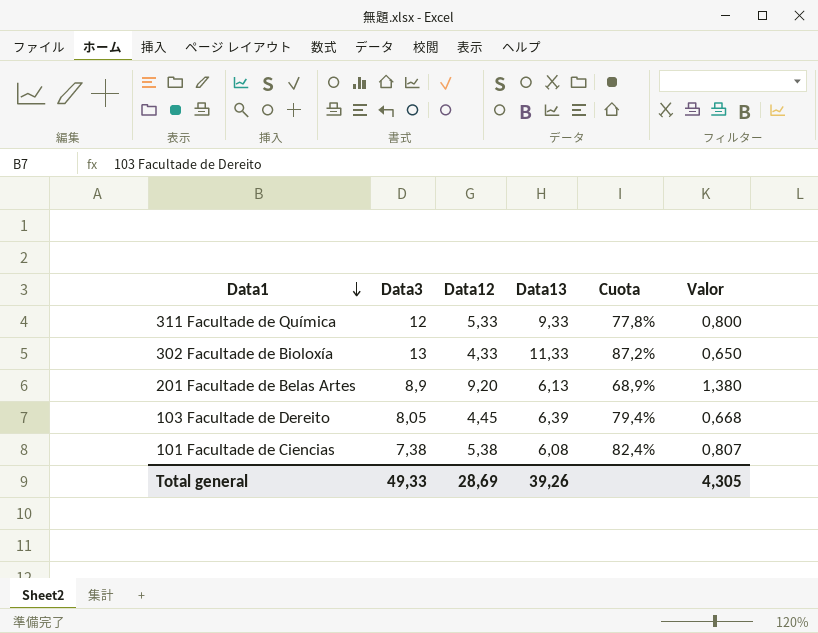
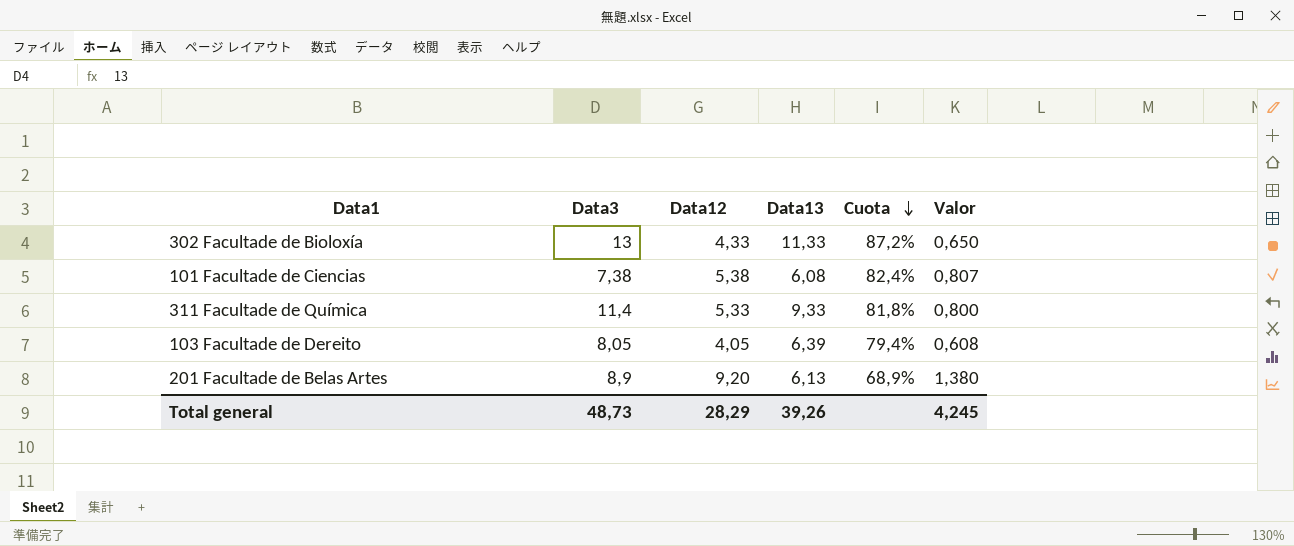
row order: Data1 descending -> Cuota descending
311 Facultade de Química | Data3: 12 -> 11,4
311 Facultade de Química | Cuota: 77,8% -> 81,8%
103 Facultade de Dereito | Data12: 4,45 -> 4,05
103 Facultade de Dereito | Valor: 0,668 -> 0,608
Total general | Data3: 49,33 -> 48,73
Total general | Data12: 28,69 -> 28,29
Total general | Valor: 4,305 -> 4,245

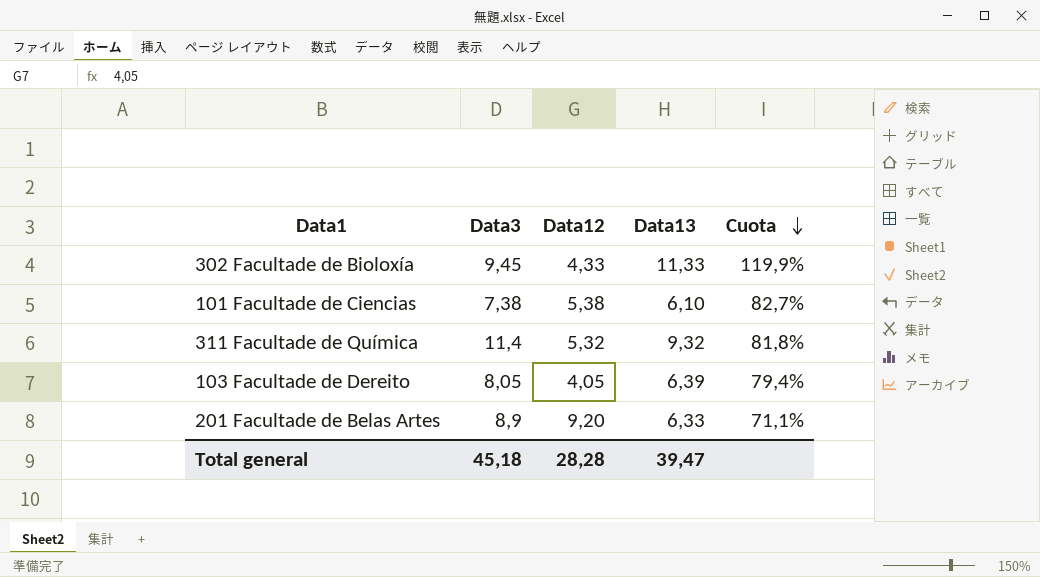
column Valor | formula: [Data12] * 0,15 -> none
302 Facultade de Bioloxía | Data3: 13 -> 9,45
302 Facultade de Bioloxía | Cuota: 87,2% -> 119,9%
101 Facultade de Ciencias | Data13: 6,08 -> 6,10
101 Facultade de Ciencias | Cuota: 82,4% -> 82,7%
311 Facultade de Química | Data12: 5,33 -> 5,32
311 Facultade de Química | Data13: 9,33 -> 9,32
201 Facultade de Belas Artes | Data13: 6,13 -> 6,33
201 Facultade de Belas Artes | Cuota: 68,9% -> 71,1%
Total general | Data3: 48,73 -> 45,18
Total general | Data12: 28,29 -> 28,28
Total general | Data13: 39,26 -> 39,47

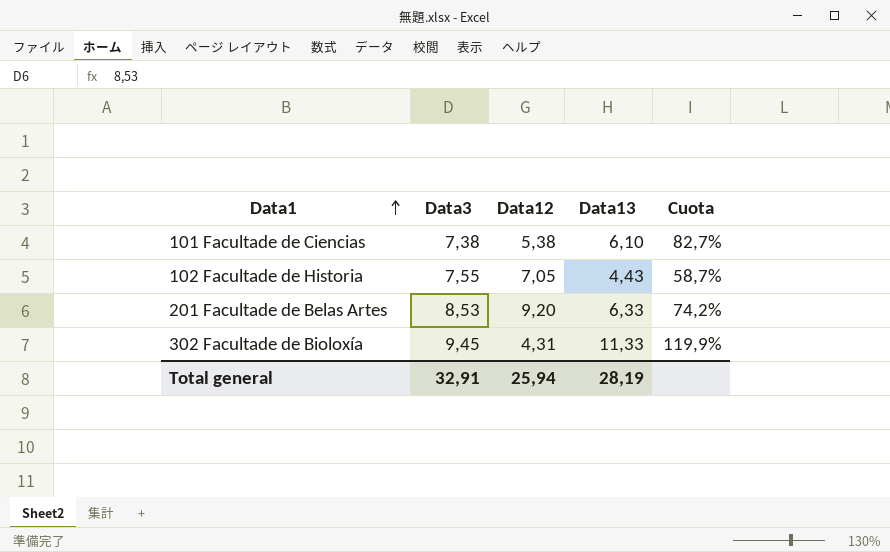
row order: Cuota descending -> Data1 ascending
row 311 Facultade de Química: 11,4 | 5,32 | 9,32 | 81,8% -> none
row 103 Facultade de Dereito: 8,05 | 4,05 | 6,39 | 79,4% -> none
row 102 Facultade de Historia: none -> 7,55 | 7,05 | 4,43 | 58,7%
201 Facultade de Belas Artes | Data3: 8,9 -> 8,53
201 Facultade de Belas Artes | Cuota: 71,1% -> 74,2%
302 Facultade de Bioloxía | Data12: 4,33 -> 4,31
Total general | Data3: 45,18 -> 32,91
Total general | Data12: 28,28 -> 25,94
Total general | Data13: 39,47 -> 28,19

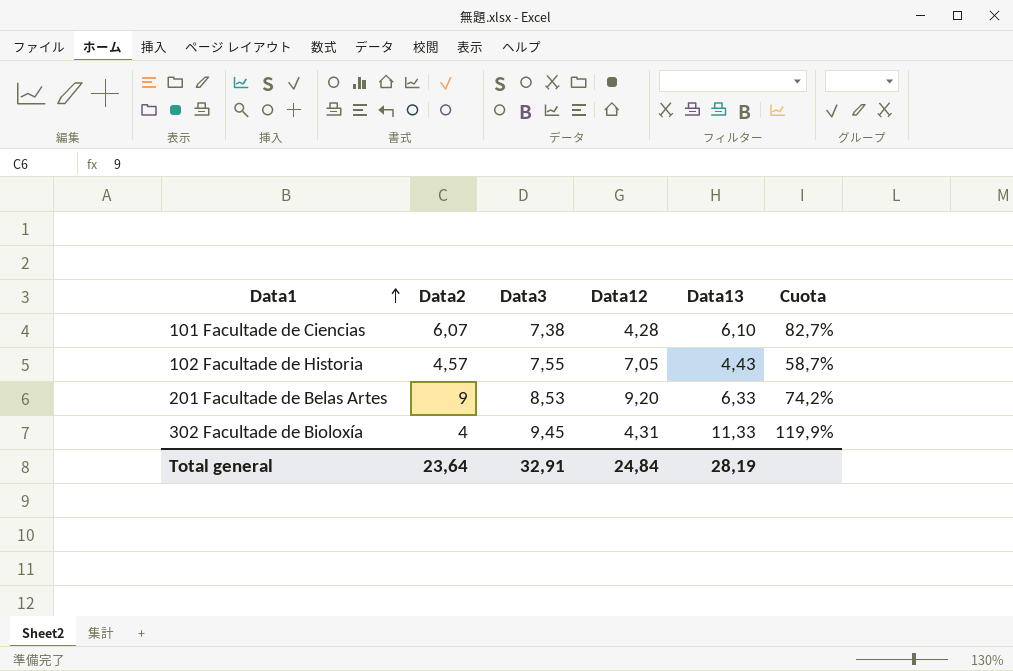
column Data2 | position: none -> 2
101 Facultade de Ciencias | Data12: 5,38 -> 4,28
Total general | Data12: 25,94 -> 24,84

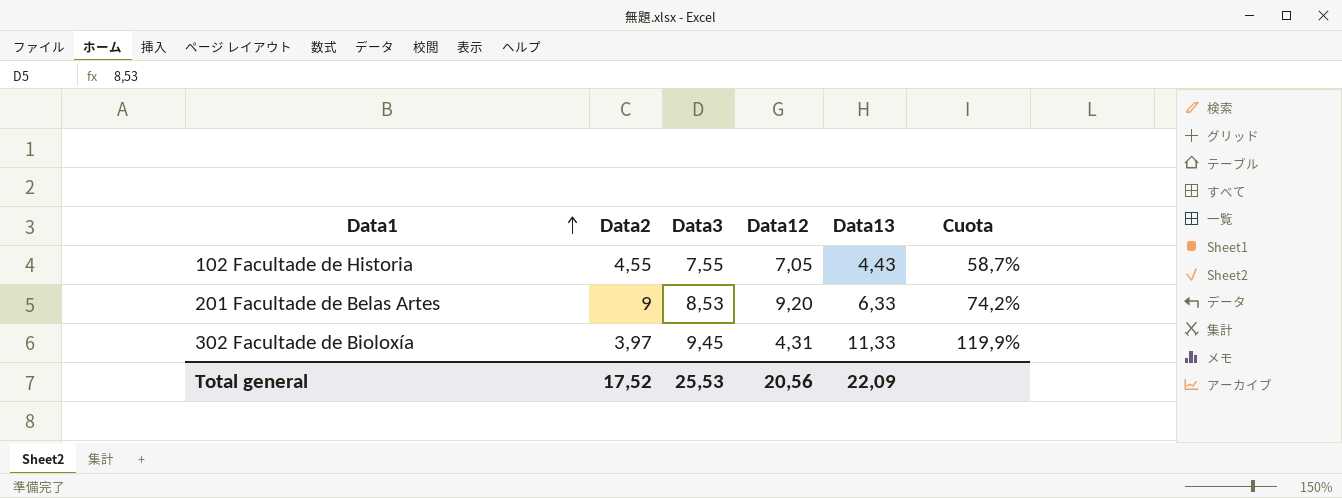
row 101 Facultade de Ciencias: 6,07 | 7,38 | 4,28 | 6,10 | 82,7% -> none
102 Facultade de Historia | Data2: 4,57 -> 4,55
302 Facultade de Bioloxía | Data2: 4 -> 3,97
Total general | Data2: 23,64 -> 17,52
Total general | Data3: 32,91 -> 25,53
Total general | Data12: 24,84 -> 20,56
Total general | Data13: 28,19 -> 22,09

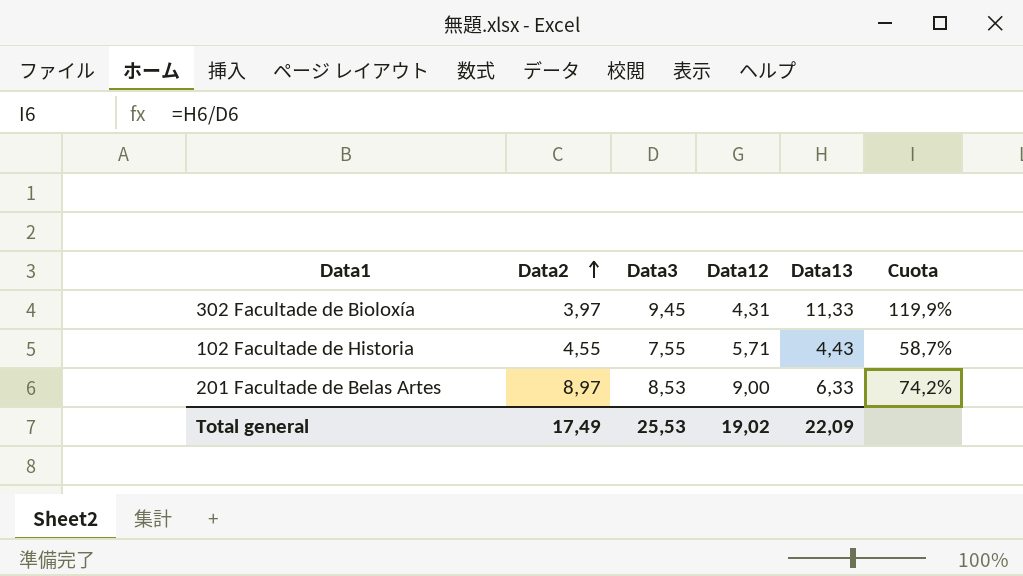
row order: Data1 ascending -> Data2 ascending
102 Facultade de Historia | Data12: 7,05 -> 5,71
201 Facultade de Belas Artes | Data2: 9 -> 8,97
201 Facultade de Belas Artes | Data12: 9,20 -> 9,00
Total general | Data2: 17,52 -> 17,49
Total general | Data12: 20,56 -> 19,02

